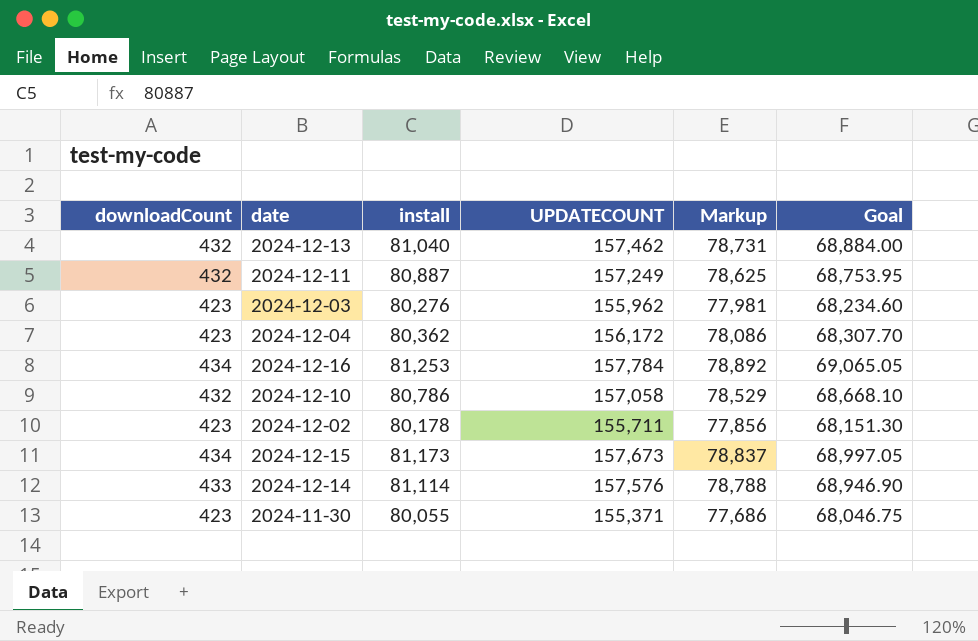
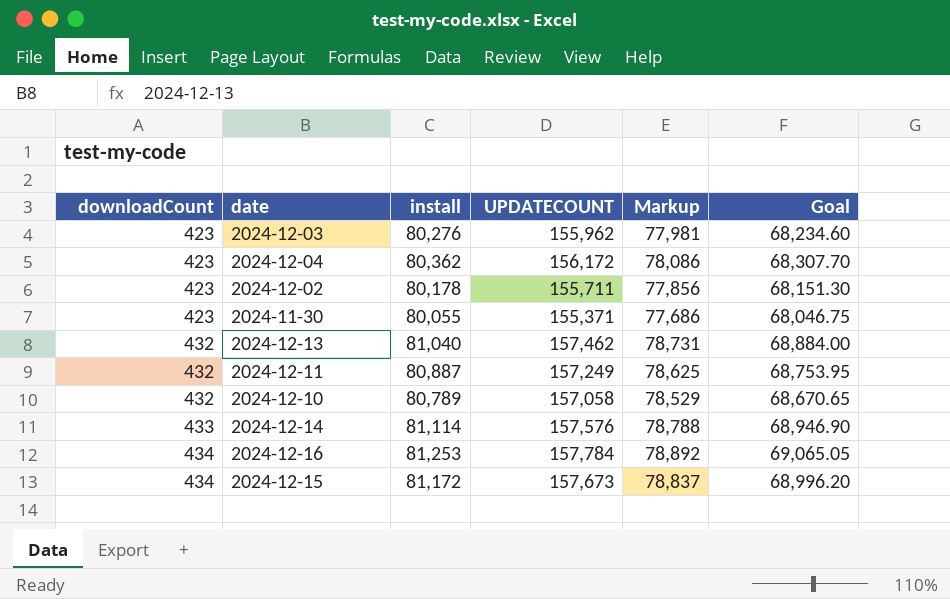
row order: none -> downloadCount ascending
2024-12-10 | install: 80,786 -> 80,789
2024-12-10 | Goal: 68,668.10 -> 68,670.65
2024-12-15 | install: 81,173 -> 81,172
2024-12-15 | Goal: 68,997.05 -> 68,996.20

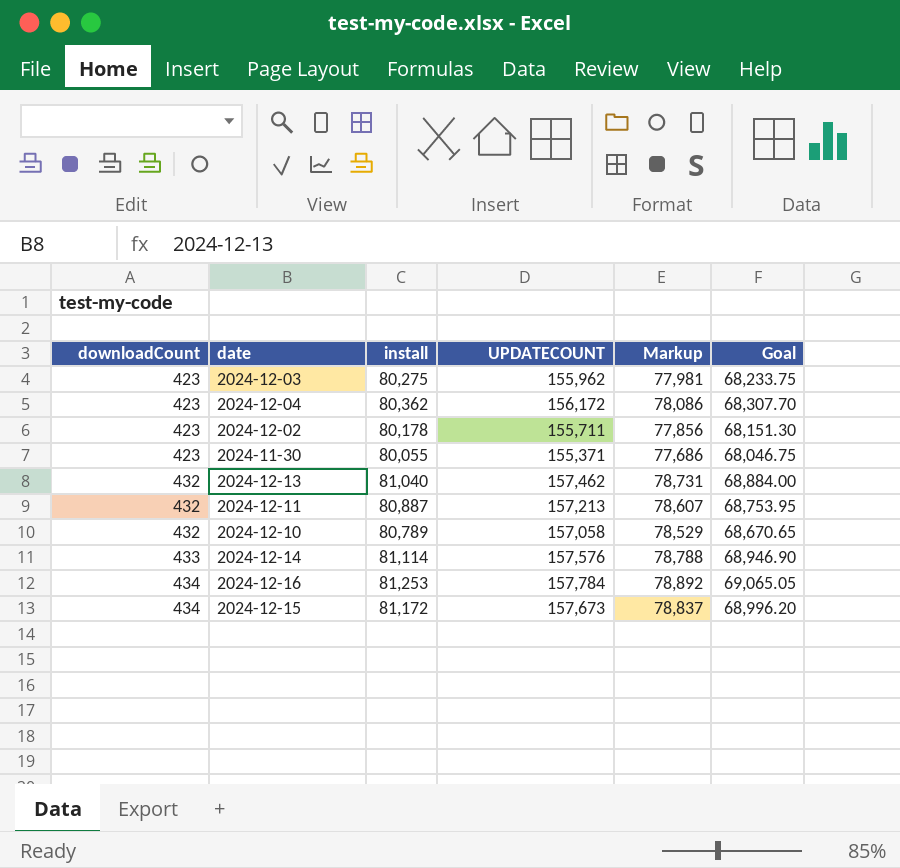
2024-12-03 | install: 80,276 -> 80,275
2024-12-03 | Goal: 68,234.60 -> 68,233.75
2024-12-11 | UPDATECOUNT: 157,249 -> 157,213
2024-12-11 | Markup: 78,625 -> 78,607

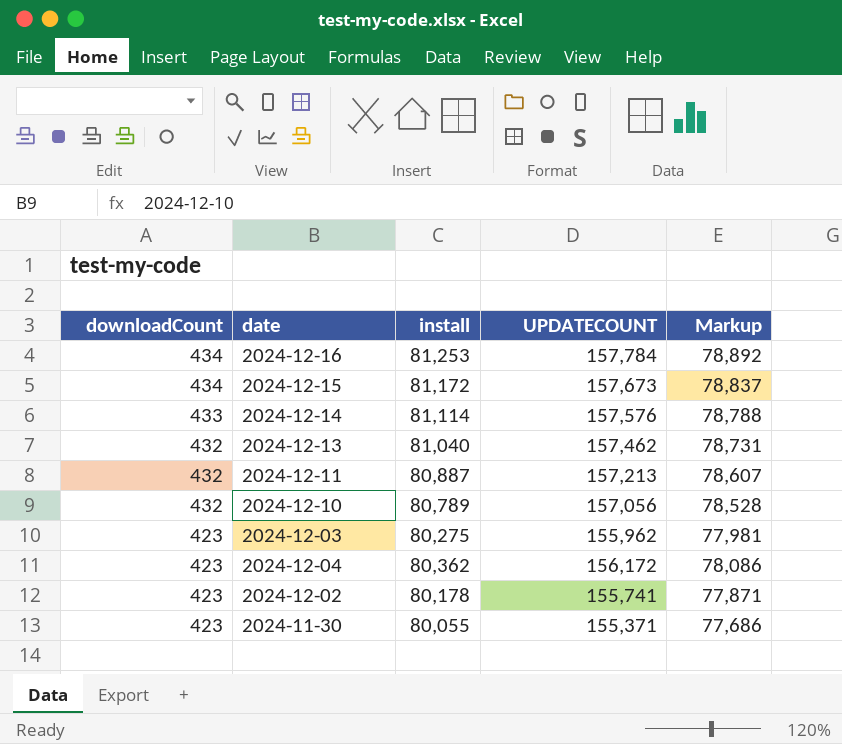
row order: downloadCount ascending -> downloadCount descending
column Goal | formula: [install] * 0.85 -> none
2024-12-10 | UPDATECOUNT: 157,058 -> 157,056
2024-12-10 | Markup: 78,529 -> 78,528
2024-12-02 | UPDATECOUNT: 155,711 -> 155,741
2024-12-02 | Markup: 77,856 -> 77,871

